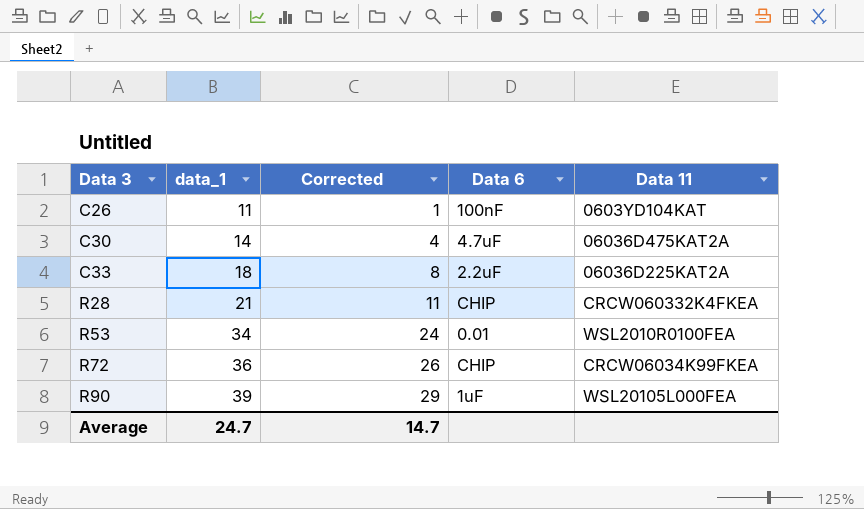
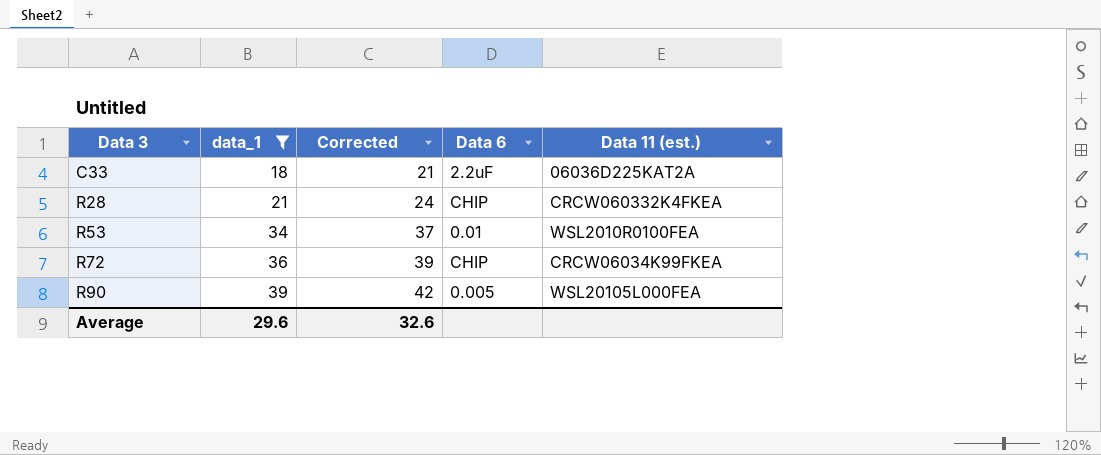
filter: none -> data_1 >= 18
column Corrected | formula: [data_1] - 10 -> [data_1] + 3
column name: Data 11 -> Data 11 (est.)
R90 | Data 6: 1uF -> 0.005
Average | data_1: 24.7 -> 29.6
Average | Corrected: 14.7 -> 32.6

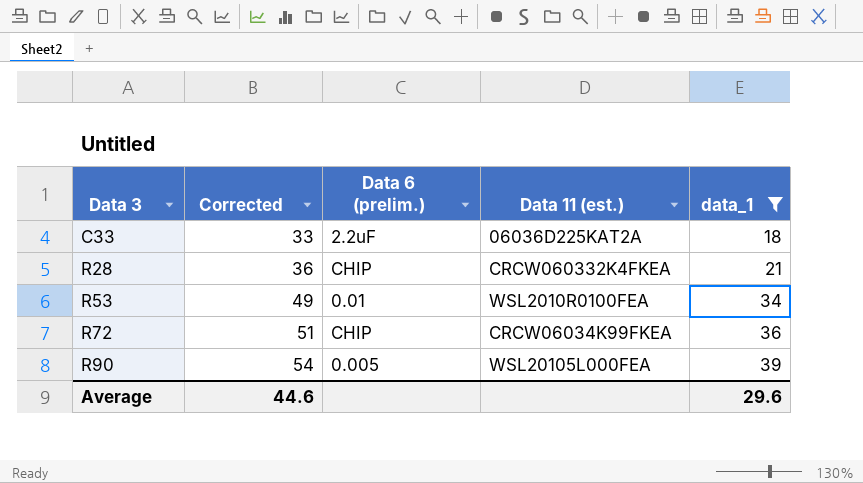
column Corrected | formula: [data_1] + 3 -> [data_1] + 15
column name: Data 6 -> Data 6 (prelim.)
column data_1 | position: 2 -> 5
Average | Corrected: 32.6 -> 44.6

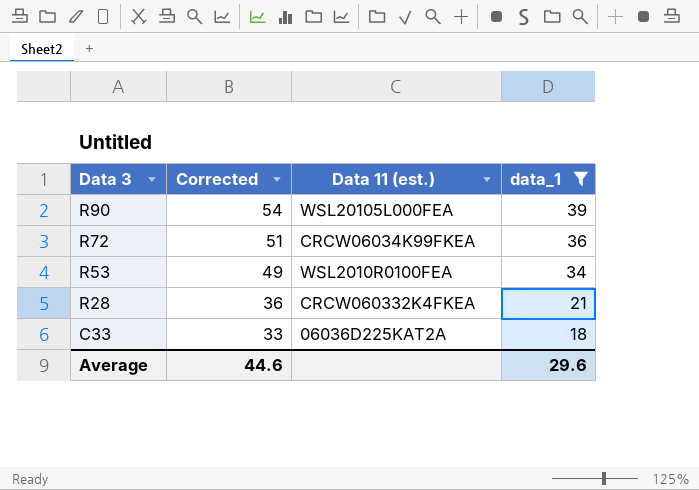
row order: Data 3 ascending -> Data 3 descending
column Data 6 (prelim.) | position: 3 -> none

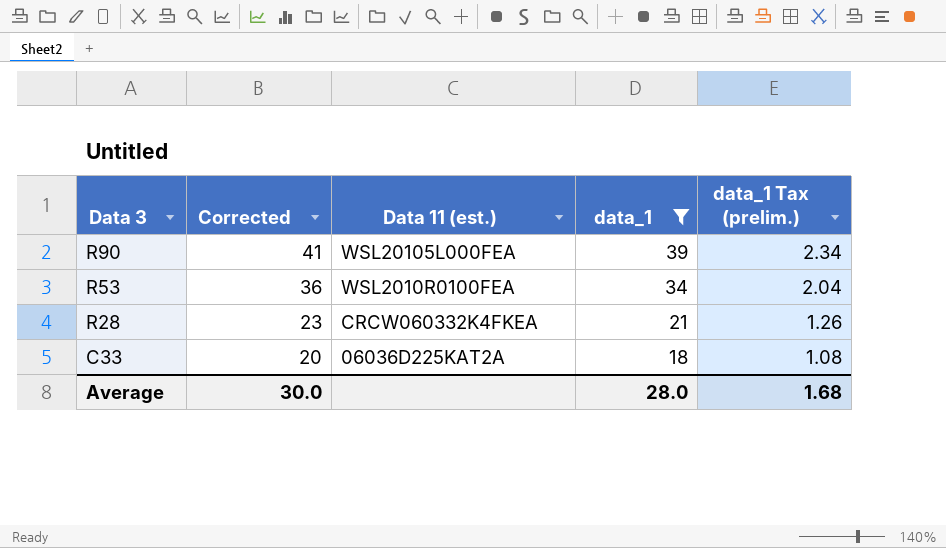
column Corrected | formula: [data_1] + 15 -> [data_1] + 2
column data_1 Tax (prelim.) | formula: none -> [data_1] * 0.06
row R72: 51 | CRCW06034K99FKEA | 36 -> none
Average | Corrected: 44.6 -> 30.0
Average | data_1: 29.6 -> 28.0

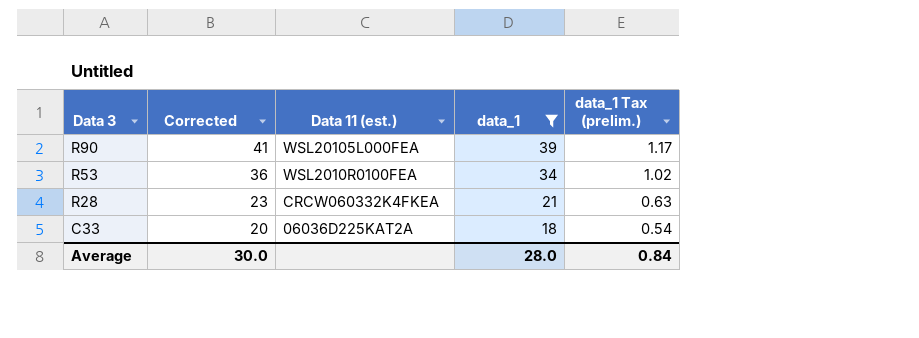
column data_1 Tax (prelim.) | formula: [data_1] * 0.06 -> [data_1] * 0.03
Average | data_1 Tax (prelim.): 1.68 -> 0.84

